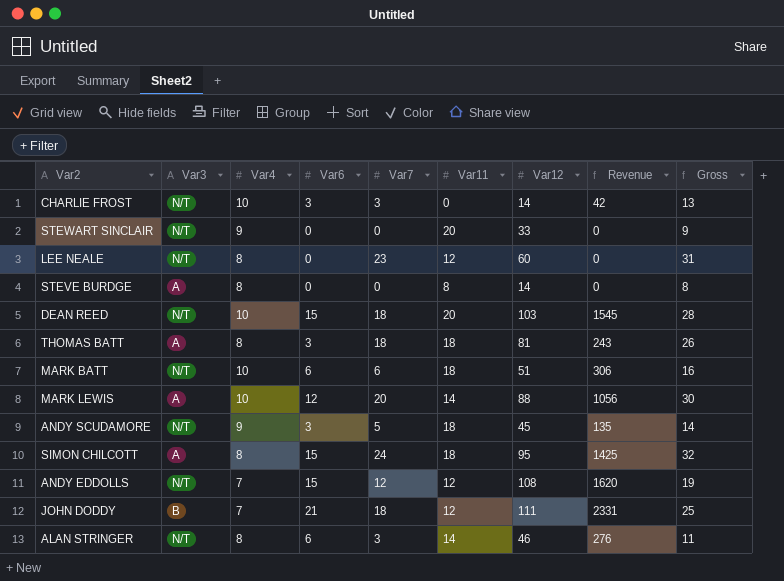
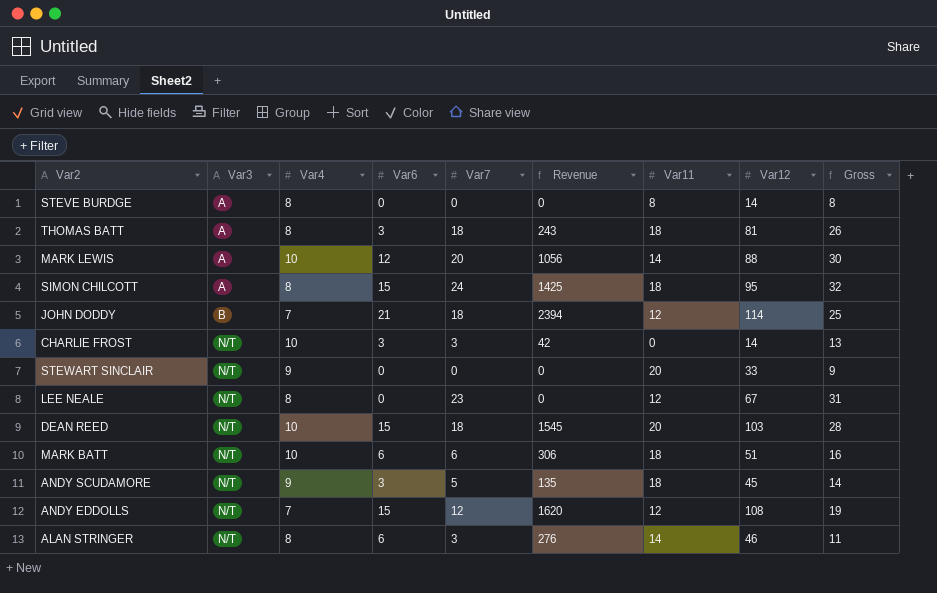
row order: none -> Var3 ascending
column Revenue | position: 8 -> 6
JOHN DODDY | Revenue: 2331 -> 2394
JOHN DODDY | Var12: 111 -> 114
LEE NEALE | Var12: 60 -> 67

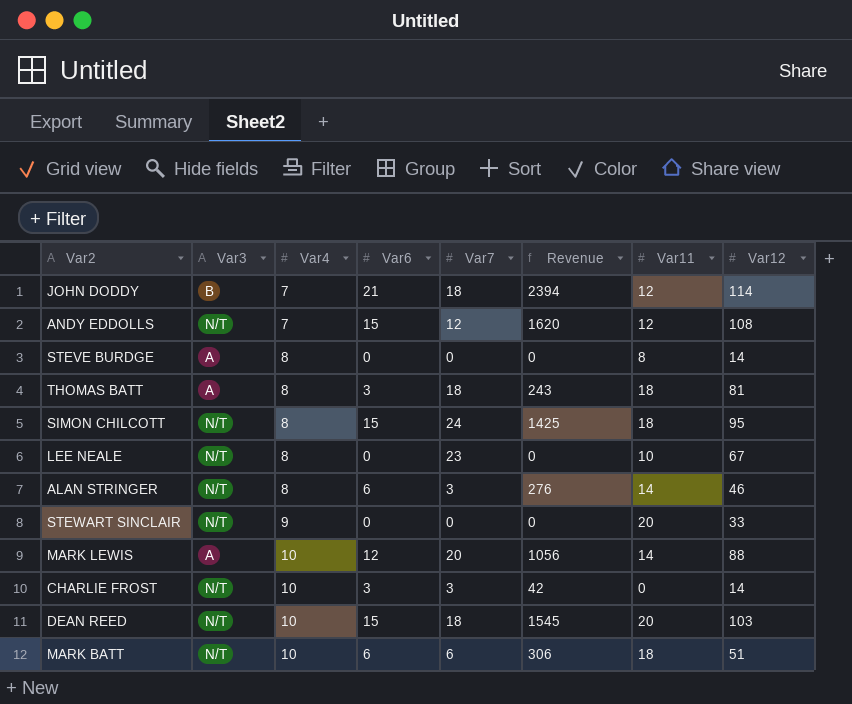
row order: Var3 ascending -> Var4 ascending
column Gross | formula: [Var4] + [Var7] -> none
row ANDY SCUDAMORE: N/T | 9 | 3 | 5 | 135 | 18 | 45 | 14 -> none
SIMON CHILCOTT | Var3: A -> N/T
LEE NEALE | Var11: 12 -> 10

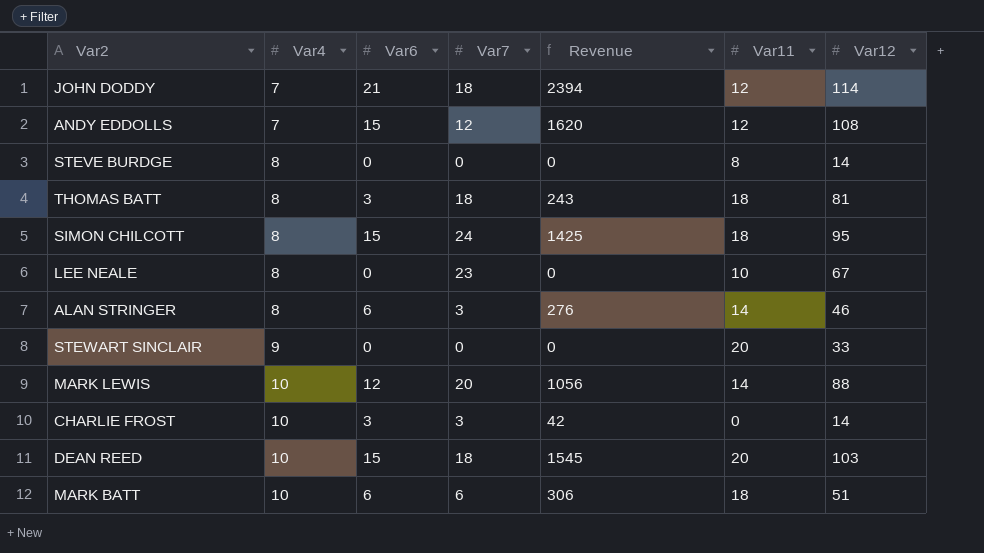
column Var3 | position: 2 -> none

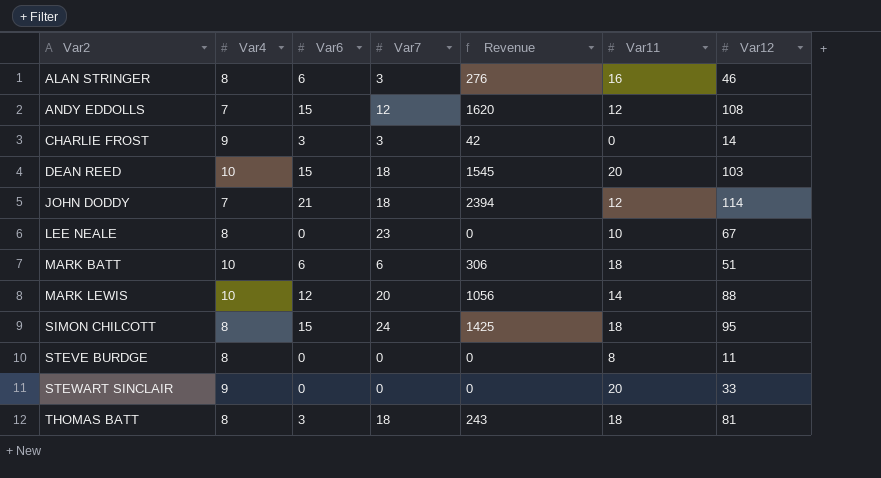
row order: Var4 ascending -> Var2 ascending
ALAN STRINGER | Var11: 14 -> 16
CHARLIE FROST | Var4: 10 -> 9
STEVE BURDGE | Var12: 14 -> 11

